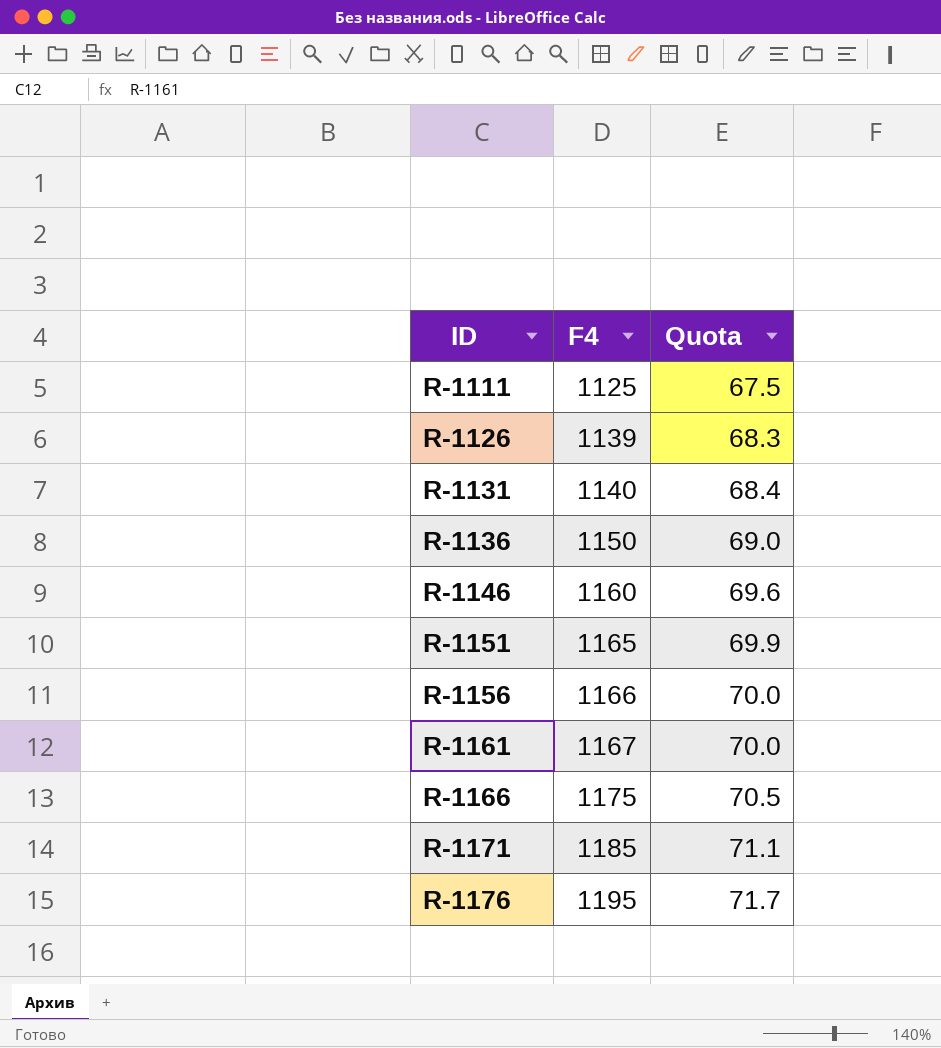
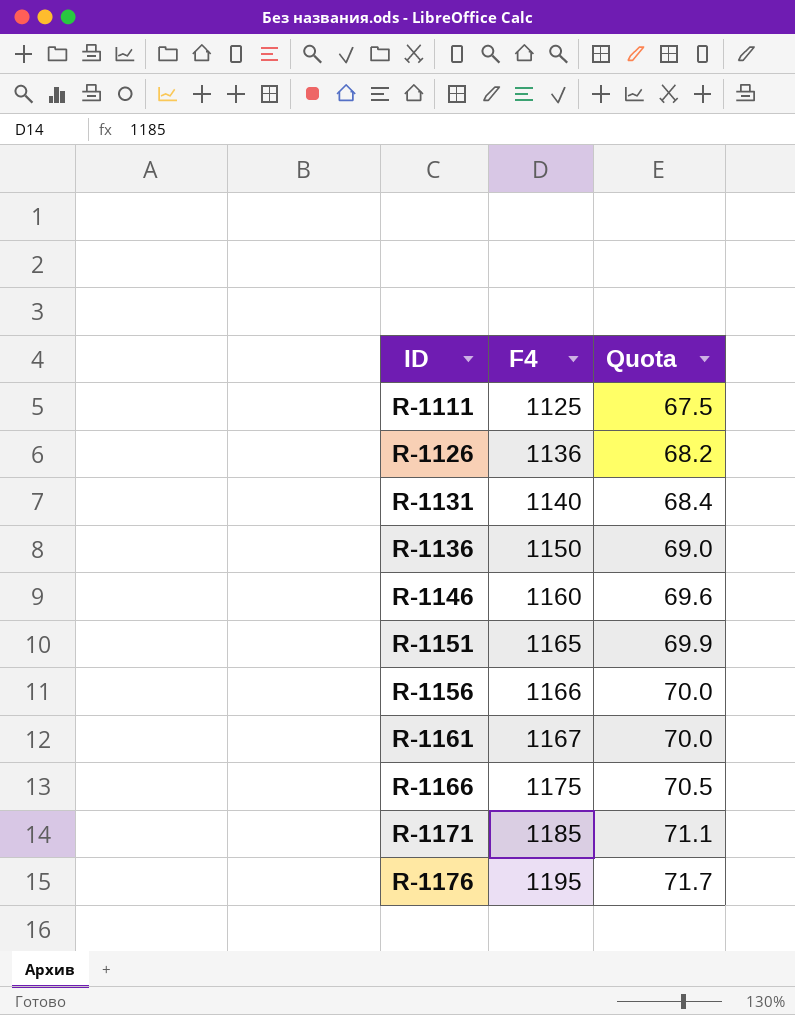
R-1126 | F4: 1139 -> 1136
R-1126 | Quota: 68.3 -> 68.2

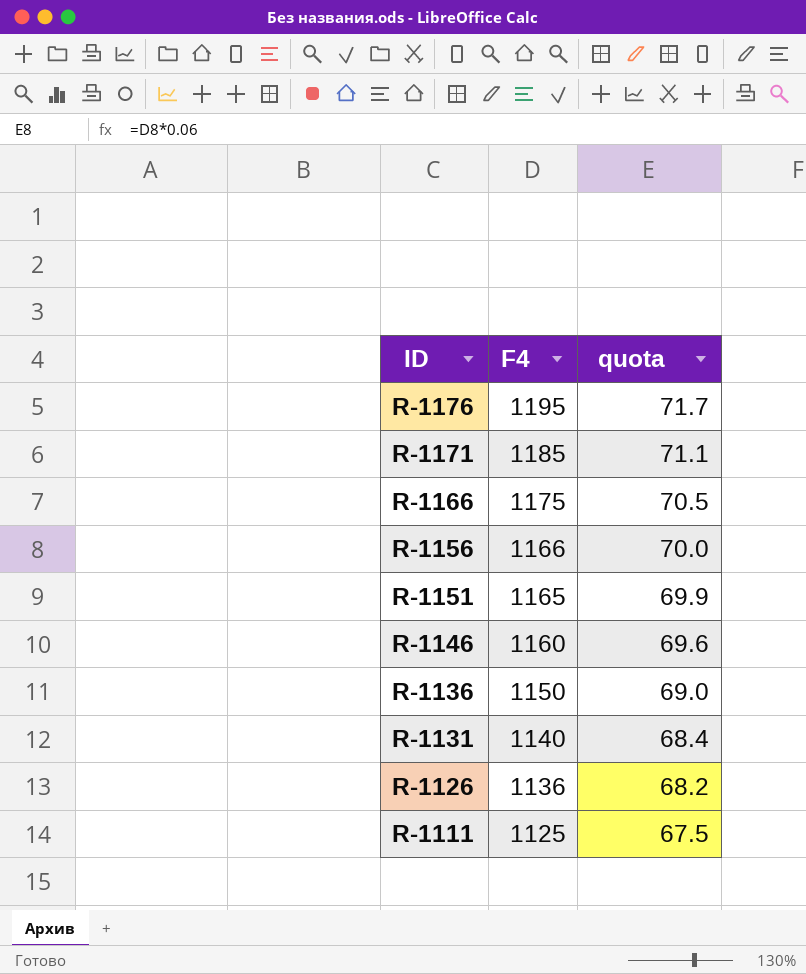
row order: ID ascending -> ID descending
column name: Quota -> quota
row R-1161: 1167 | 70.0 -> none

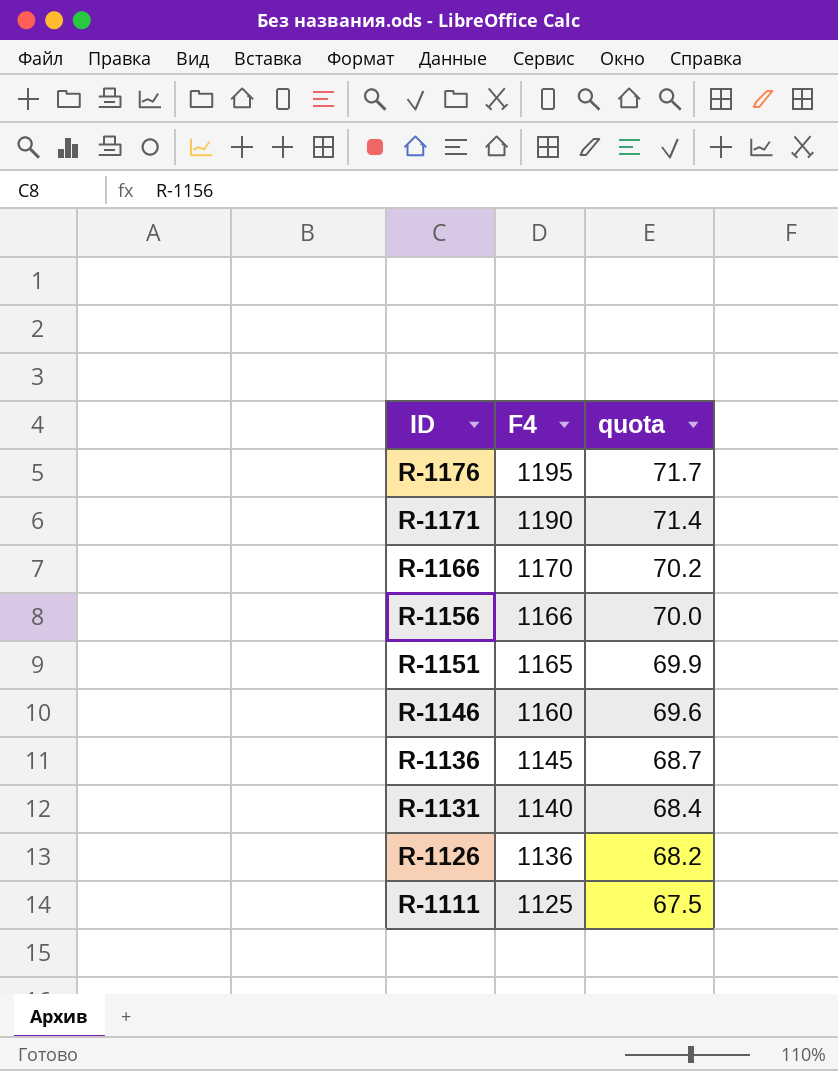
R-1171 | F4: 1185 -> 1190
R-1171 | quota: 71.1 -> 71.4
R-1166 | F4: 1175 -> 1170
R-1166 | quota: 70.5 -> 70.2
R-1136 | F4: 1150 -> 1145
R-1136 | quota: 69.0 -> 68.7

